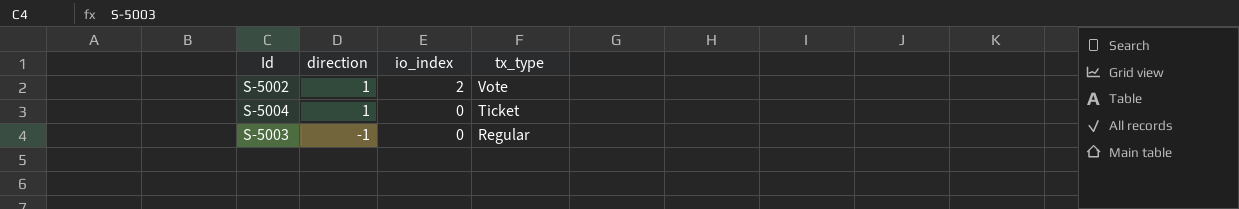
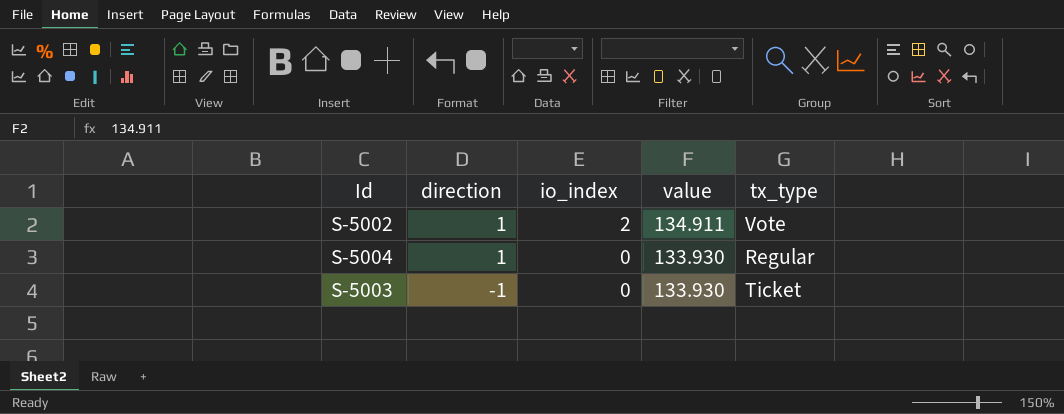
column value | position: none -> 4
S-5004 | tx_type: Ticket -> Regular
S-5003 | tx_type: Regular -> Ticket

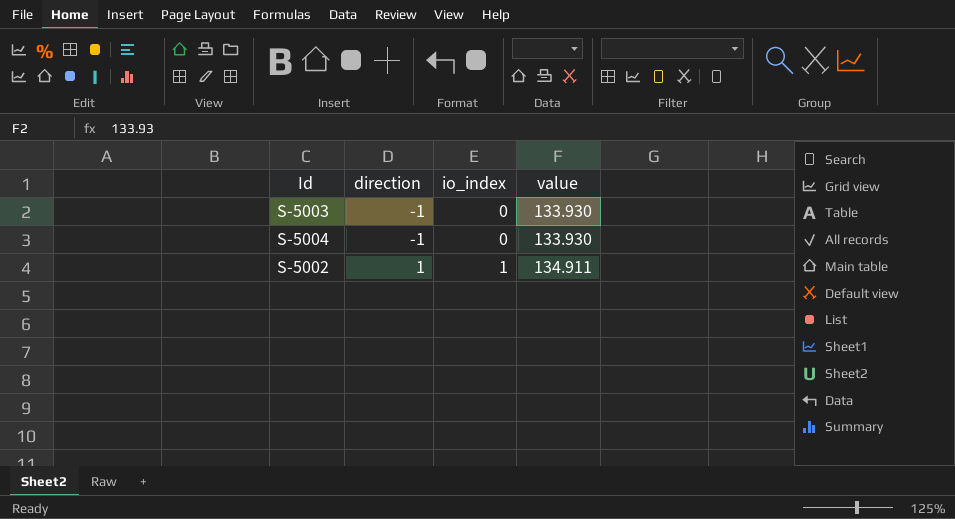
row order: direction descending -> direction ascending
column tx_type | position: 5 -> none
S-5004 | direction: 1 -> -1
S-5002 | io_index: 2 -> 1

